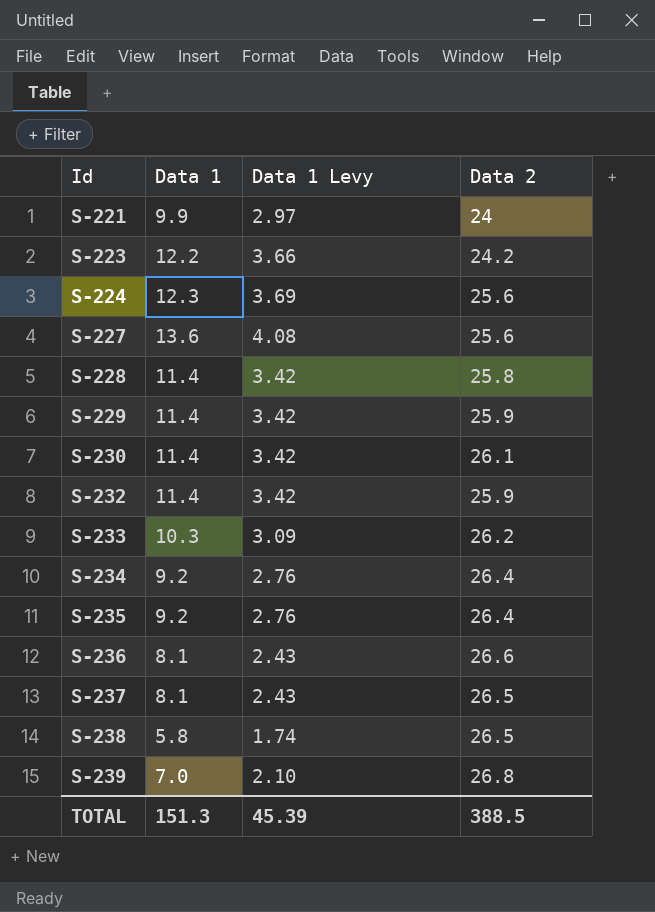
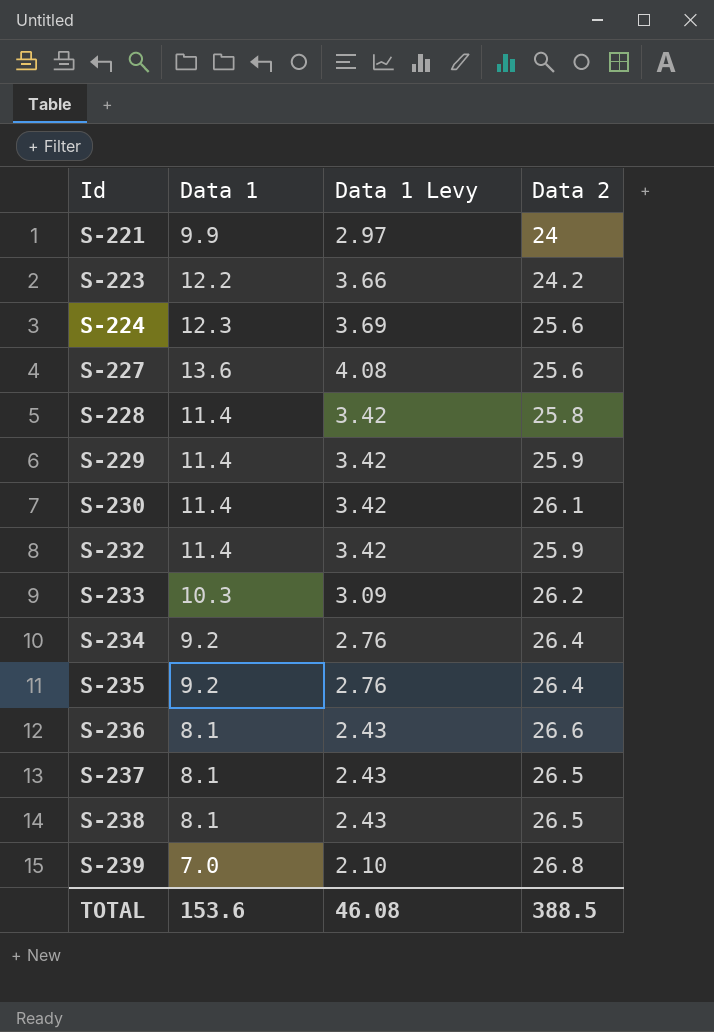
S-238 | Data 1: 5.8 -> 8.1
S-238 | Data 1 Levy: 1.74 -> 2.43
TOTAL | Data 1: 151.3 -> 153.6
TOTAL | Data 1 Levy: 45.39 -> 46.08

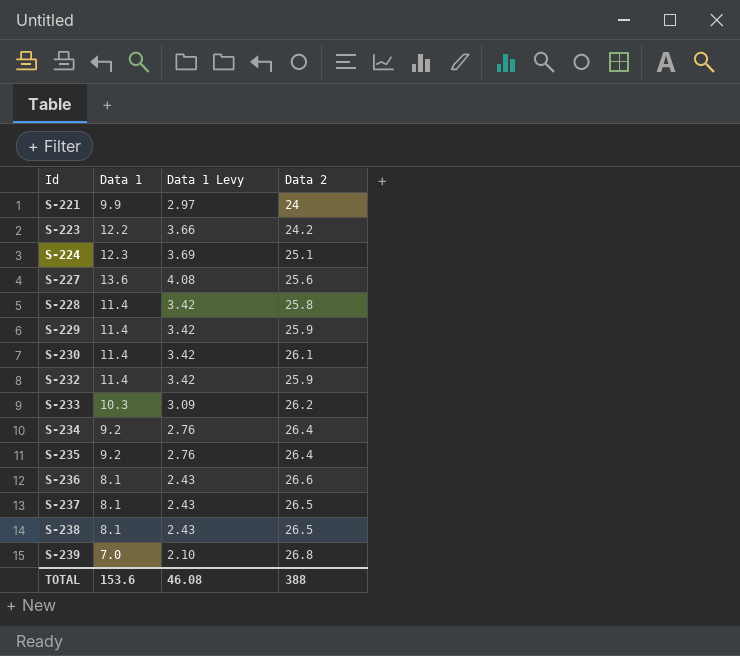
S-224 | Data 2: 25.6 -> 25.1
TOTAL | Data 2: 388.5 -> 388

